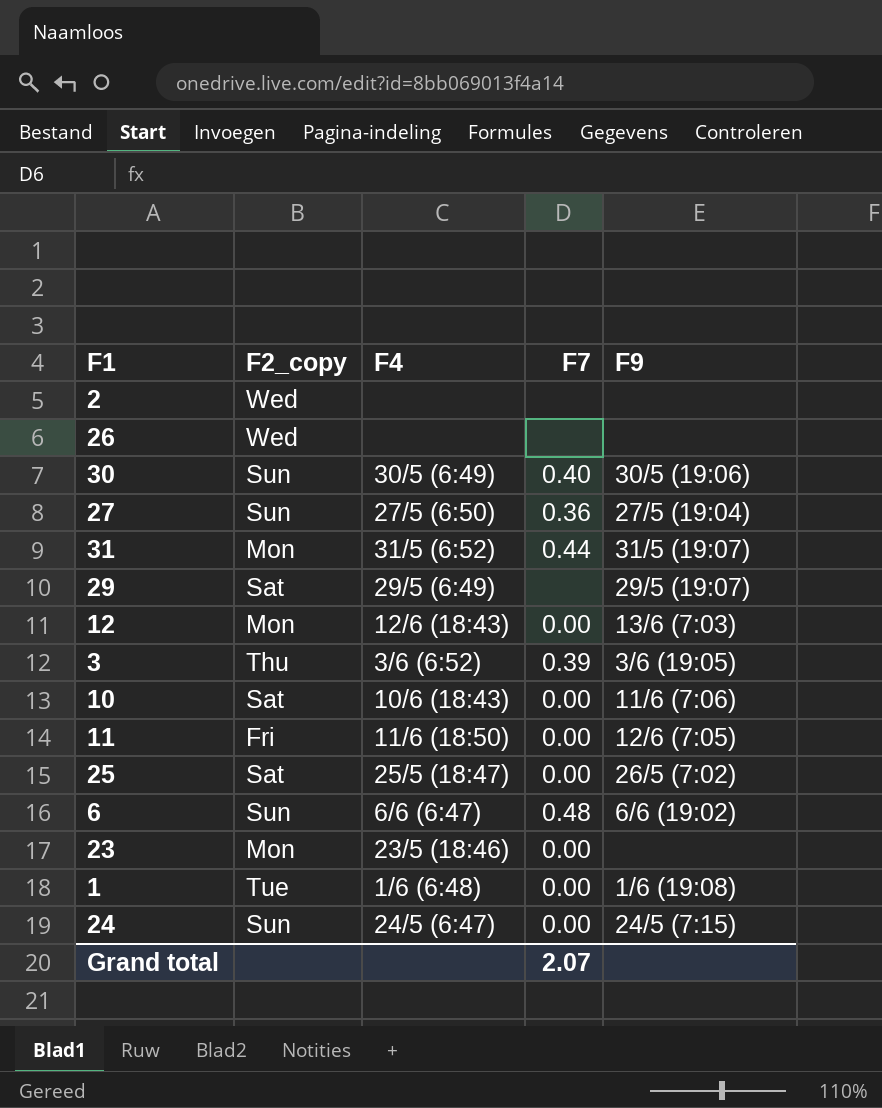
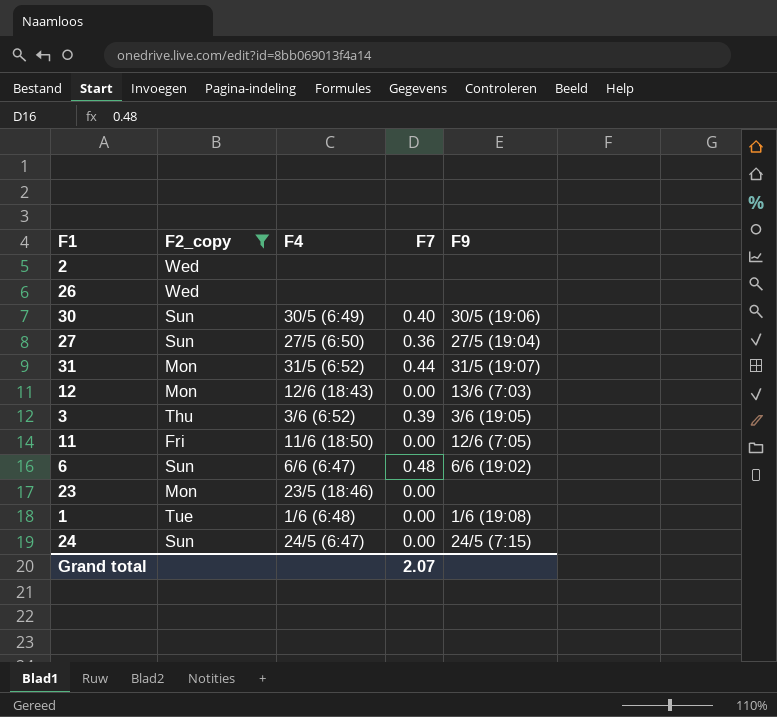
filter: none -> F2_copy != Sat

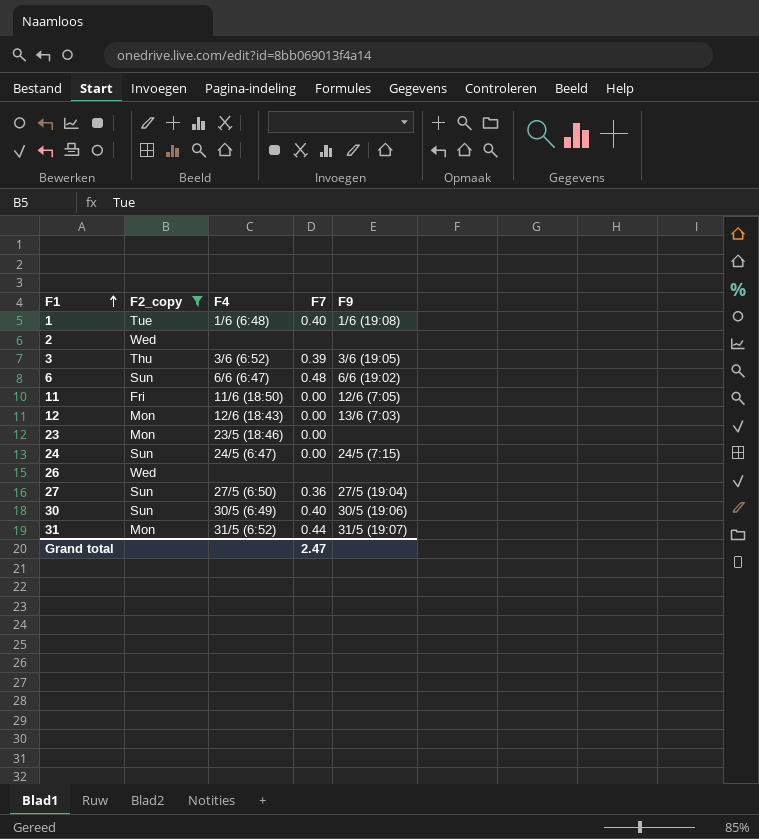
row order: none -> F1 ascending
1 | F7: 0.00 -> 0.40
Grand total | F7: 2.07 -> 2.47

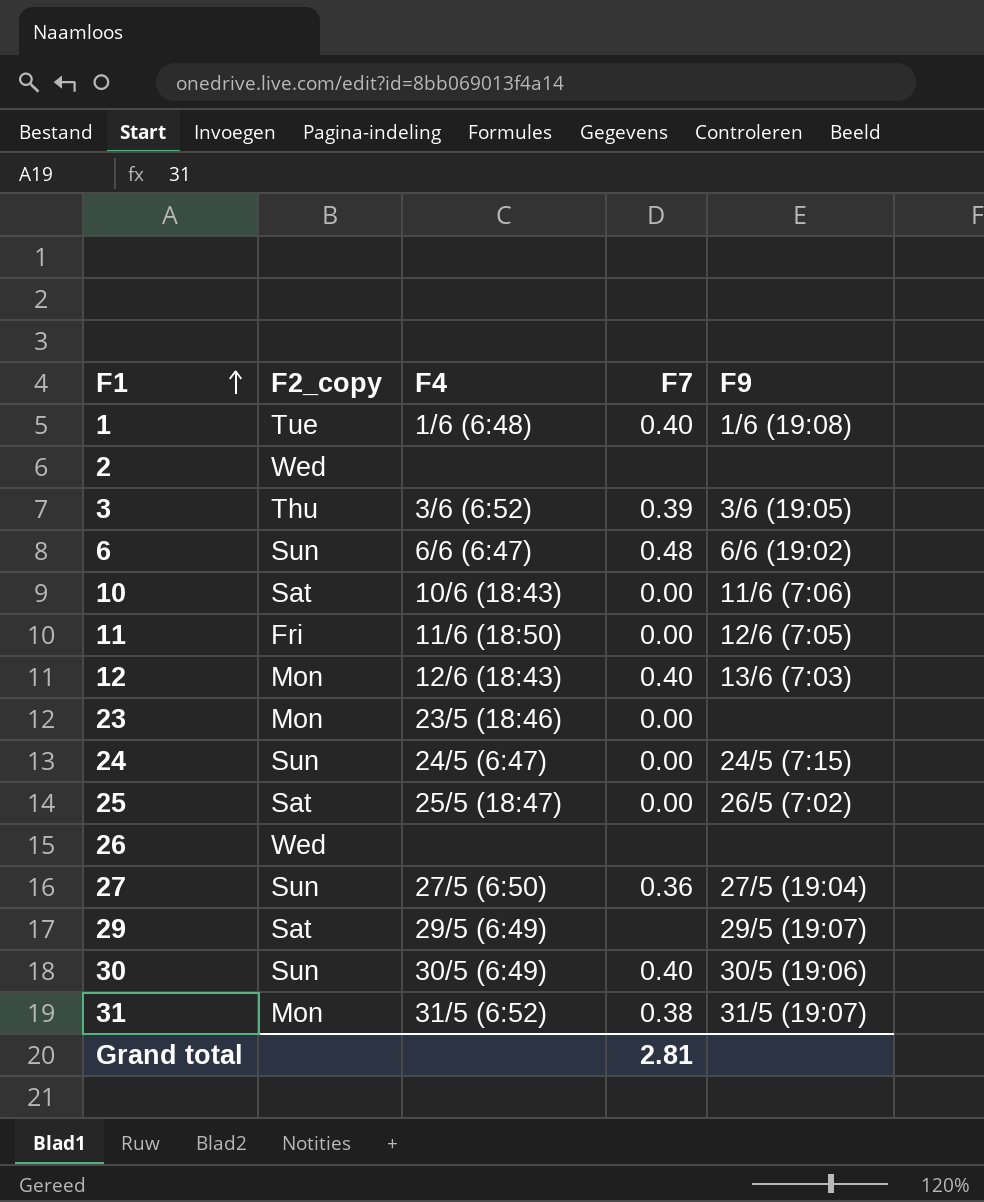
filter: F2_copy != Sat -> none
12 | F7: 0.00 -> 0.40
31 | F7: 0.44 -> 0.38
Grand total | F7: 2.47 -> 2.81

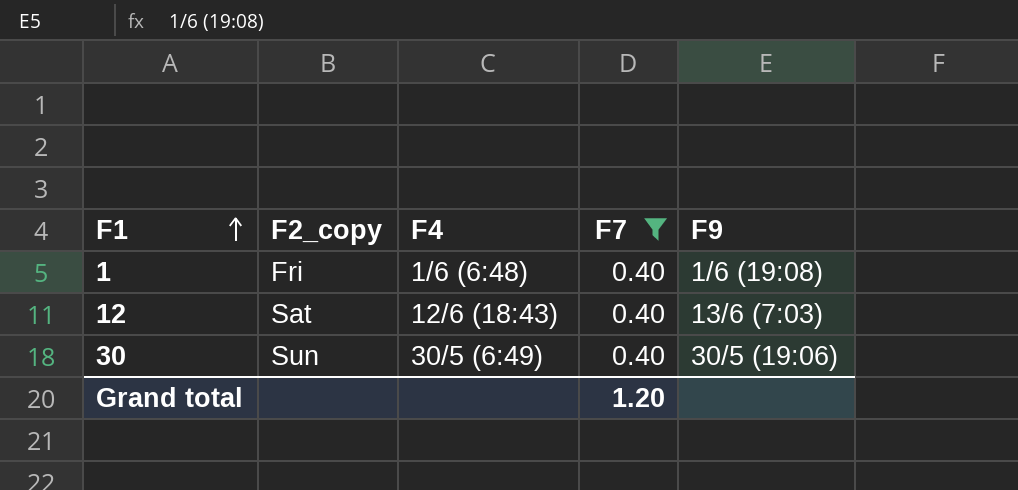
filter: none -> F7 = 0.40
1 | F2_copy: Tue -> Fri
12 | F2_copy: Mon -> Sat
Grand total | F7: 2.81 -> 1.20

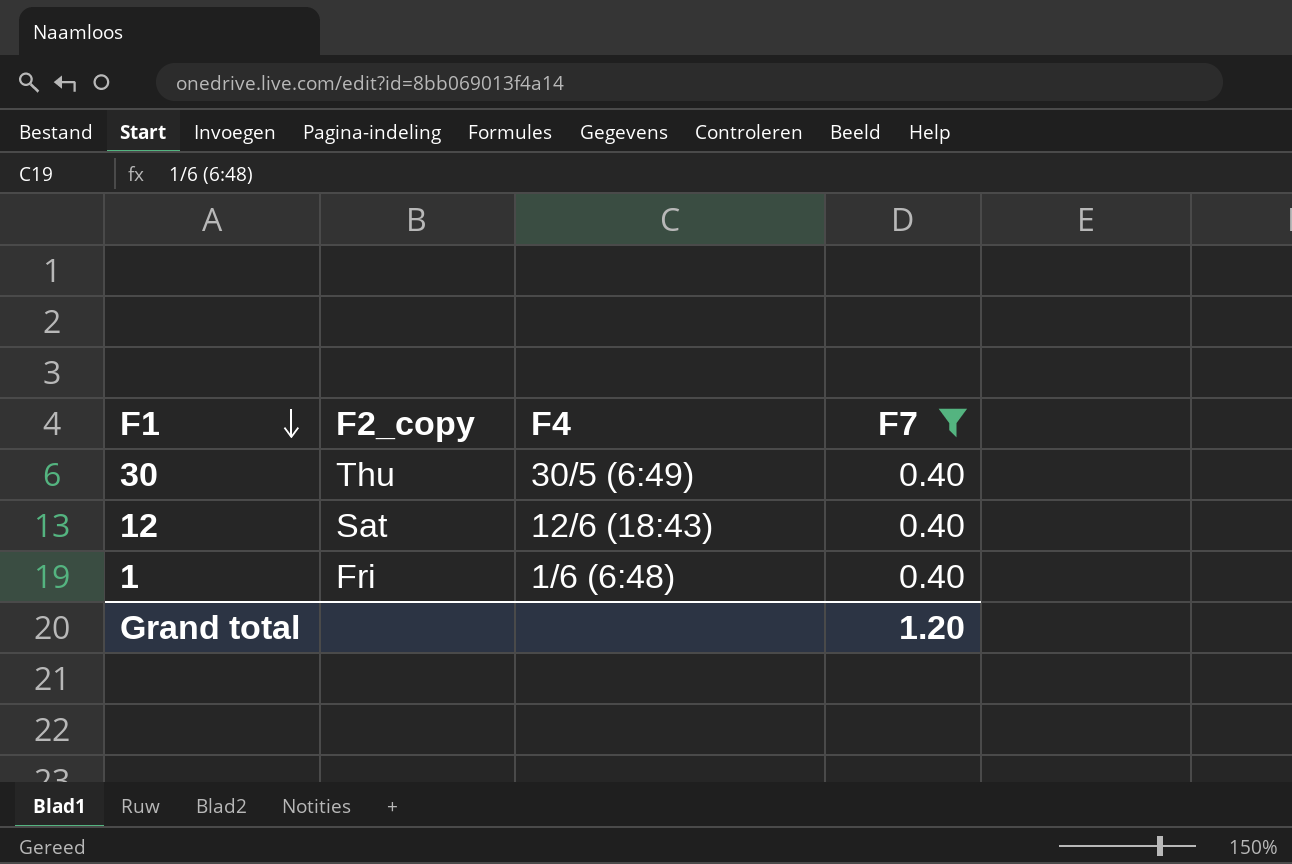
row order: F1 ascending -> F1 descending
column F9 | position: 5 -> none
30 | F2_copy: Sun -> Thu

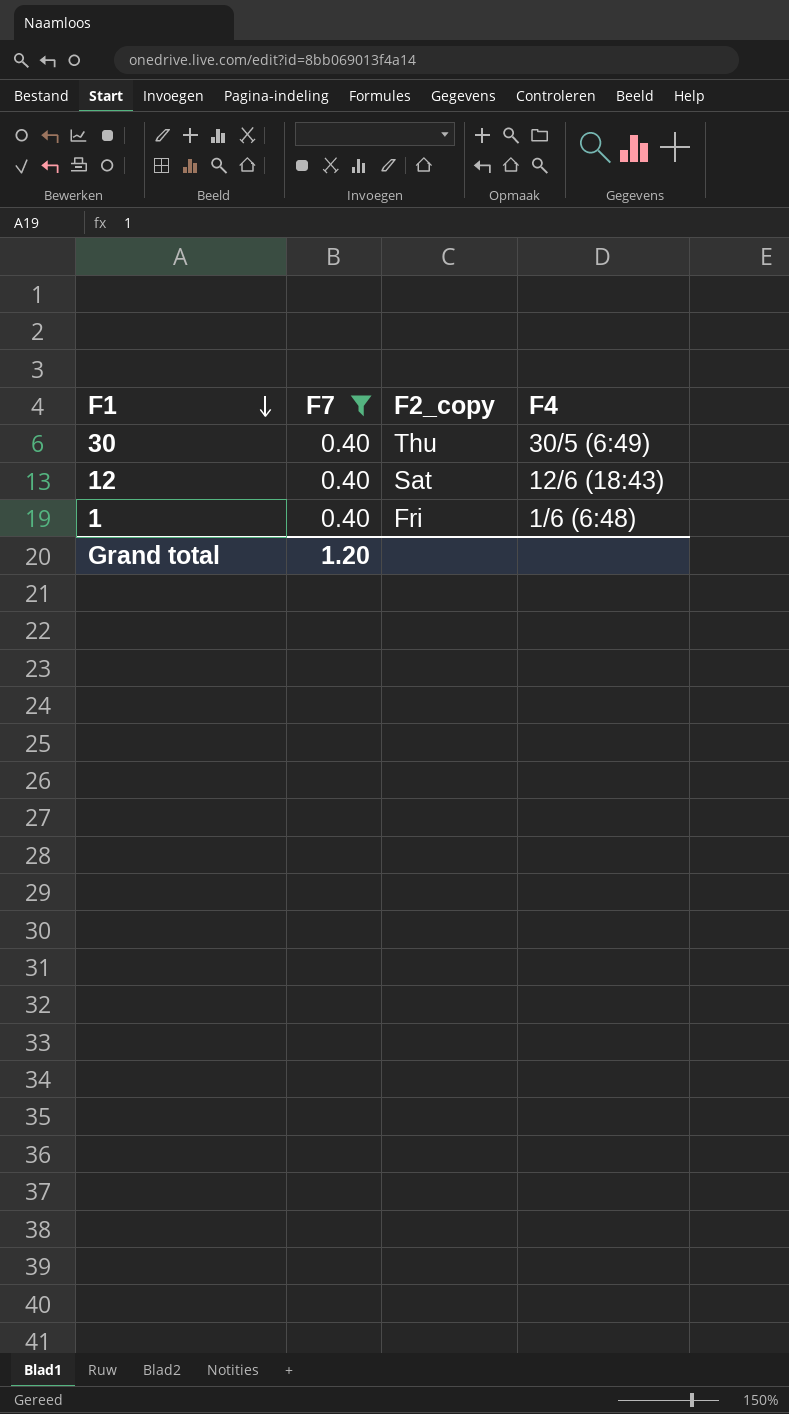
column F7 | position: 4 -> 2

